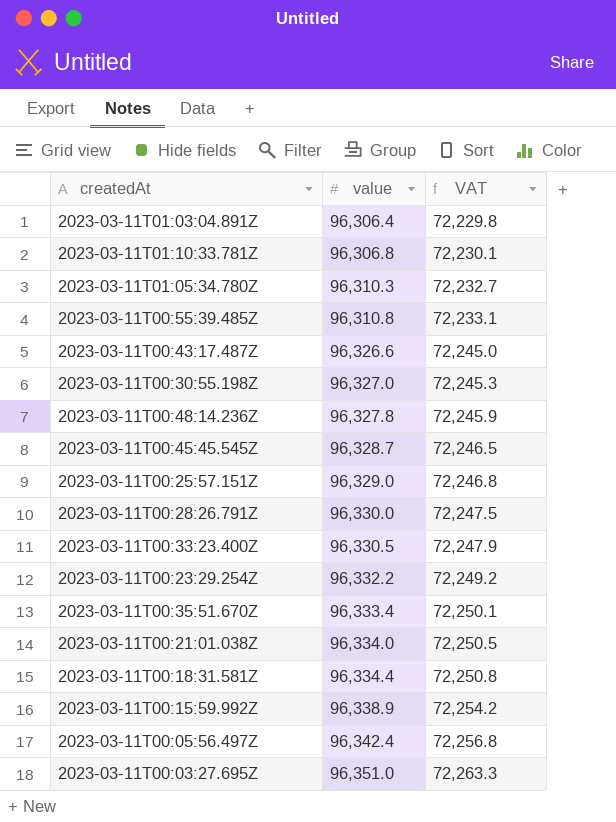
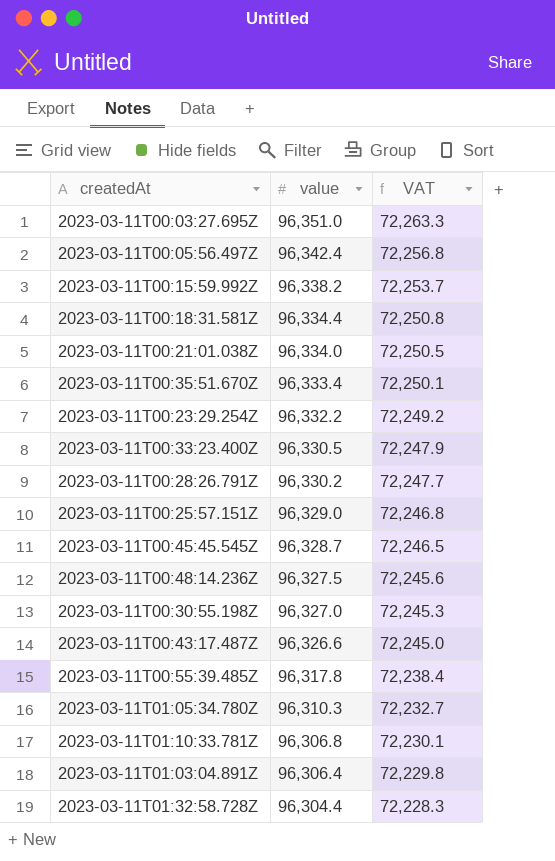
row order: value ascending -> value descending
2023-03-11T00:15:59.992Z | value: 96,338.9 -> 96,338.2
2023-03-11T00:15:59.992Z | VAT: 72,254.2 -> 72,253.7
2023-03-11T00:28:26.791Z | value: 96,330.0 -> 96,330.2
2023-03-11T00:28:26.791Z | VAT: 72,247.5 -> 72,247.7
2023-03-11T00:48:14.236Z | value: 96,327.8 -> 96,327.5
2023-03-11T00:48:14.236Z | VAT: 72,245.9 -> 72,245.6
2023-03-11T00:55:39.485Z | value: 96,310.8 -> 96,317.8
2023-03-11T00:55:39.485Z | VAT: 72,233.1 -> 72,238.4
row 2023-03-11T01:32:58.728Z: none -> 96,304.4 | 72,228.3

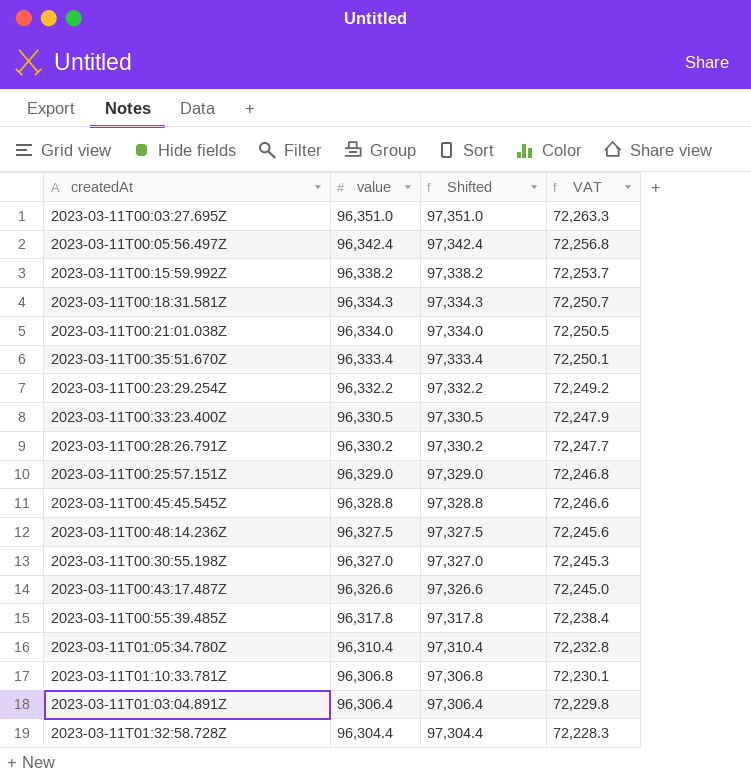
column Shifted | formula: none -> [value] + 1000
2023-03-11T00:18:31.581Z | value: 96,334.4 -> 96,334.3
2023-03-11T00:18:31.581Z | VAT: 72,250.8 -> 72,250.7
2023-03-11T00:45:45.545Z | value: 96,328.7 -> 96,328.8
2023-03-11T00:45:45.545Z | VAT: 72,246.5 -> 72,246.6
2023-03-11T01:05:34.780Z | value: 96,310.3 -> 96,310.4
2023-03-11T01:05:34.780Z | VAT: 72,232.7 -> 72,232.8

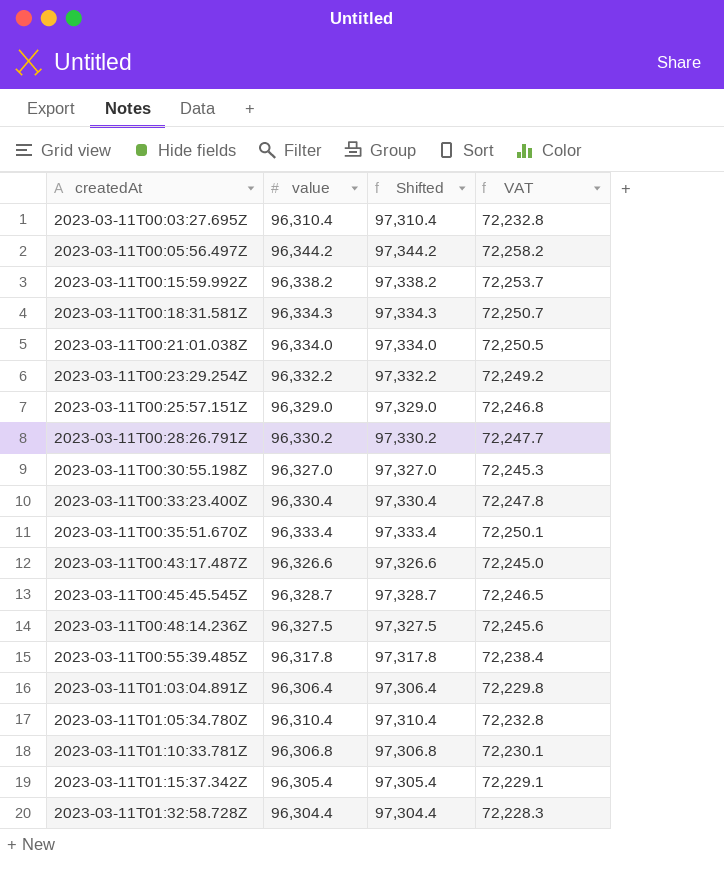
row order: value descending -> createdAt ascending
2023-03-11T00:03:27.695Z | value: 96,351.0 -> 96,310.4
2023-03-11T00:03:27.695Z | Shifted: 97,351.0 -> 97,310.4
2023-03-11T00:03:27.695Z | VAT: 72,263.3 -> 72,232.8
2023-03-11T00:05:56.497Z | value: 96,342.4 -> 96,344.2
2023-03-11T00:05:56.497Z | Shifted: 97,342.4 -> 97,344.2
2023-03-11T00:05:56.497Z | VAT: 72,256.8 -> 72,258.2
2023-03-11T00:33:23.400Z | value: 96,330.5 -> 96,330.4
2023-03-11T00:33:23.400Z | Shifted: 97,330.5 -> 97,330.4
2023-03-11T00:33:23.400Z | VAT: 72,247.9 -> 72,247.8
2023-03-11T00:45:45.545Z | value: 96,328.8 -> 96,328.7
2023-03-11T00:45:45.545Z | Shifted: 97,328.8 -> 97,328.7
2023-03-11T00:45:45.545Z | VAT: 72,246.6 -> 72,246.5
row 2023-03-11T01:15:37.342Z: none -> 96,305.4 | 97,305.4 | 72,229.1

